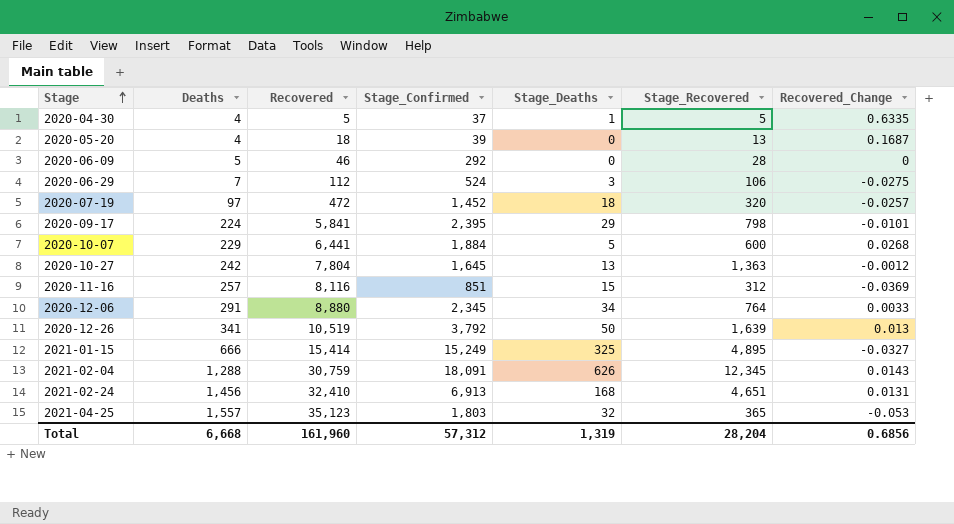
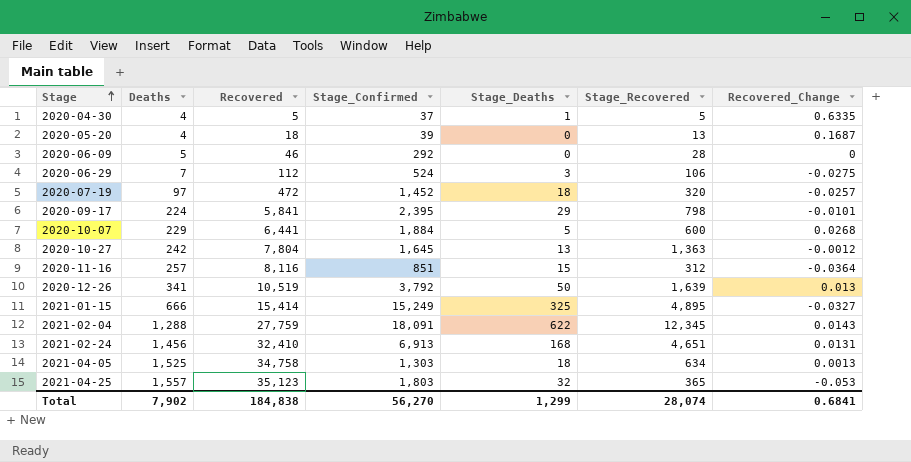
row 2020-12-06: 291 | 8,880 | 2,345 | 34 | 764 | 0.0033 -> none
2020-11-16 | Recovered_Change: -0.0369 -> -0.0364
2021-02-04 | Recovered: 30,759 -> 27,759
2021-02-04 | Stage_Deaths: 626 -> 622
row 2021-04-05: none -> 1,525 | 34,758 | 1,303 | 18 | 634 | 0.0013
Total | Deaths: 6,668 -> 7,902
Total | Recovered: 161,960 -> 184,838
Total | Stage_Confirmed: 57,312 -> 56,270
Total | Stage_Deaths: 1,319 -> 1,299
Total | Stage_Recovered: 28,204 -> 28,074
Total | Recovered_Change: 0.6856 -> 0.6841

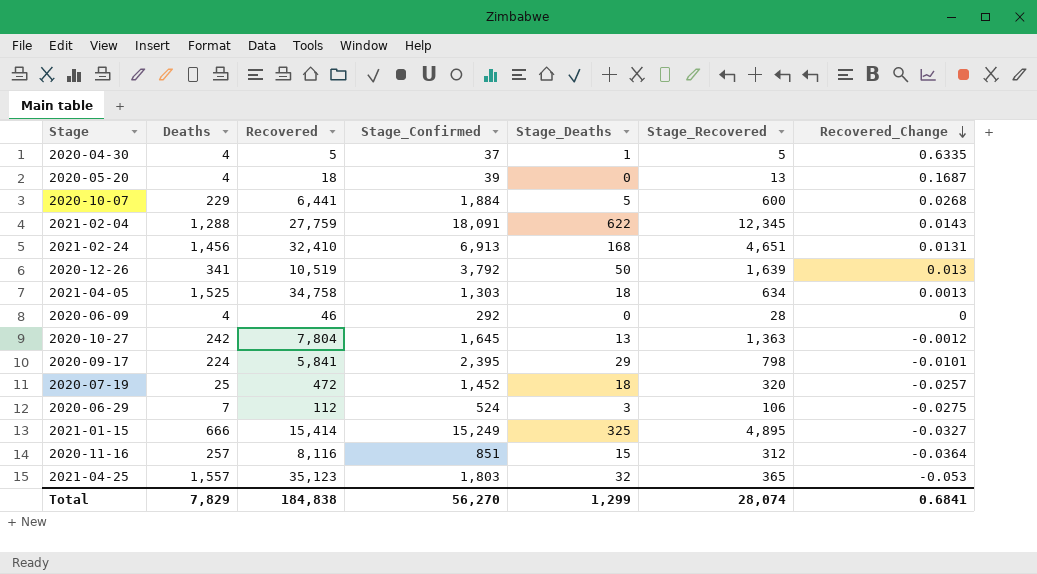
row order: Stage ascending -> Recovered_Change descending
2020-06-09 | Deaths: 5 -> 4
2020-07-19 | Deaths: 97 -> 25
Total | Deaths: 7,902 -> 7,829

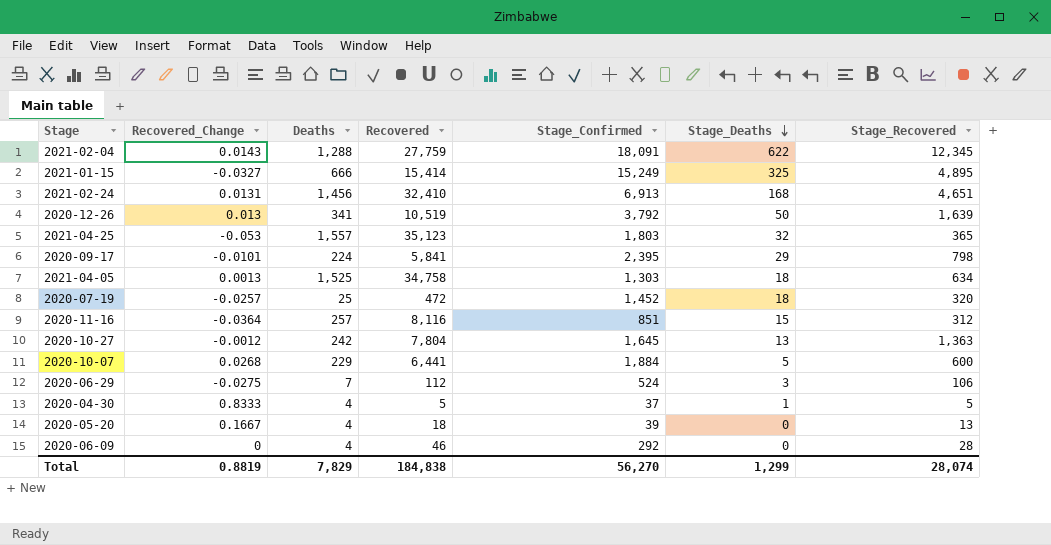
row order: Recovered_Change descending -> Stage_Deaths descending
column Recovered_Change | position: 7 -> 2
2020-04-30 | Recovered_Change: 0.6335 -> 0.8333
2020-05-20 | Recovered_Change: 0.1687 -> 0.1667
Total | Recovered_Change: 0.6841 -> 0.8819

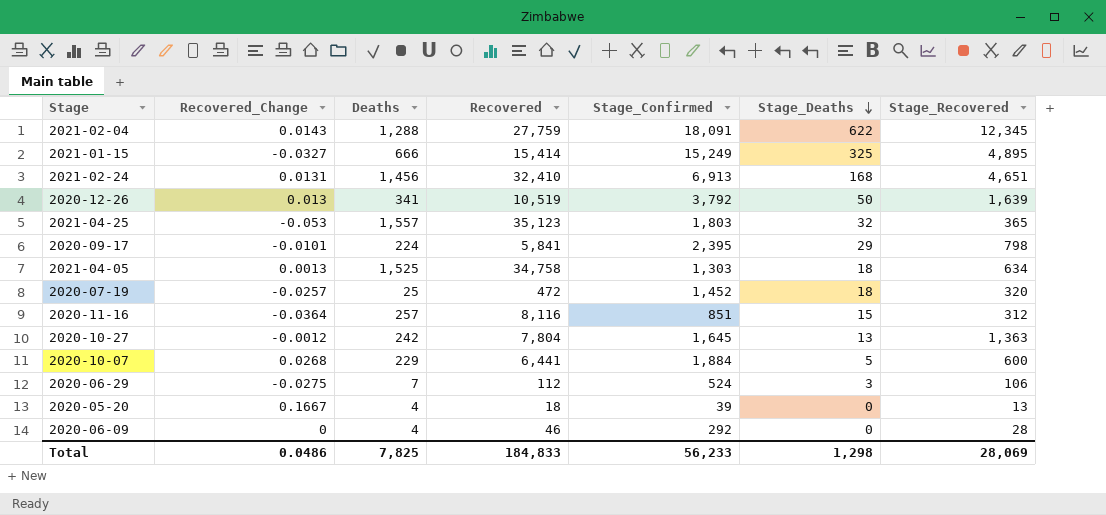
row 2020-04-30: 0.8333 | 4 | 5 | 37 | 1 | 5 -> none
Total | Recovered_Change: 0.8819 -> 0.0486
Total | Deaths: 7,829 -> 7,825
Total | Recovered: 184,838 -> 184,833
Total | Stage_Confirmed: 56,270 -> 56,233
Total | Stage_Deaths: 1,299 -> 1,298
Total | Stage_Recovered: 28,074 -> 28,069

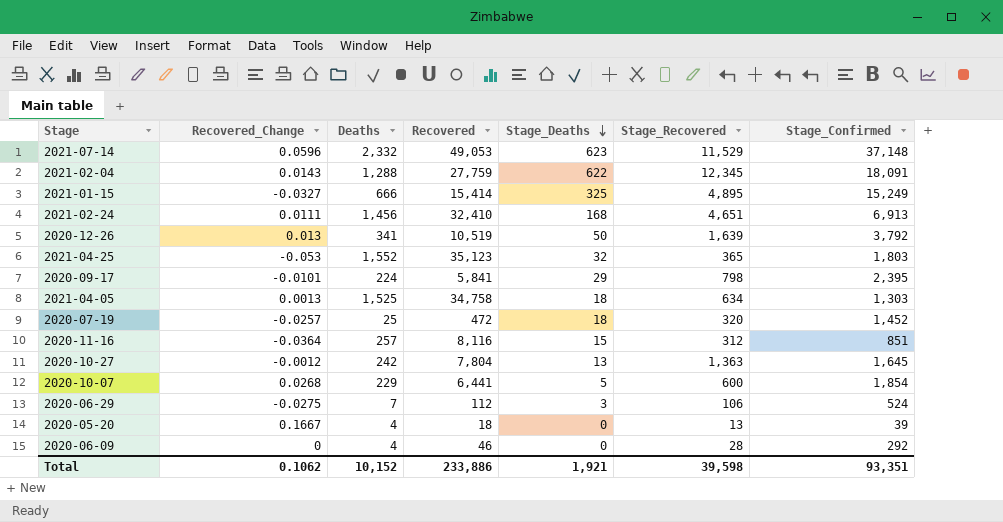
column Stage_Confirmed | position: 5 -> 7
row 2021-07-14: none -> 0.0596 | 2,332 | 49,053 | 623 | 11,529 | 37,148
2021-02-24 | Recovered_Change: 0.0131 -> 0.0111
2021-04-25 | Deaths: 1,557 -> 1,552
2020-10-07 | Stage_Confirmed: 1,884 -> 1,854
Total | Recovered_Change: 0.0486 -> 0.1062
Total | Deaths: 7,825 -> 10,152
Total | Recovered: 184,833 -> 233,886
Total | Stage_Deaths: 1,298 -> 1,921
Total | Stage_Recovered: 28,069 -> 39,598
Total | Stage_Confirmed: 56,233 -> 93,351

